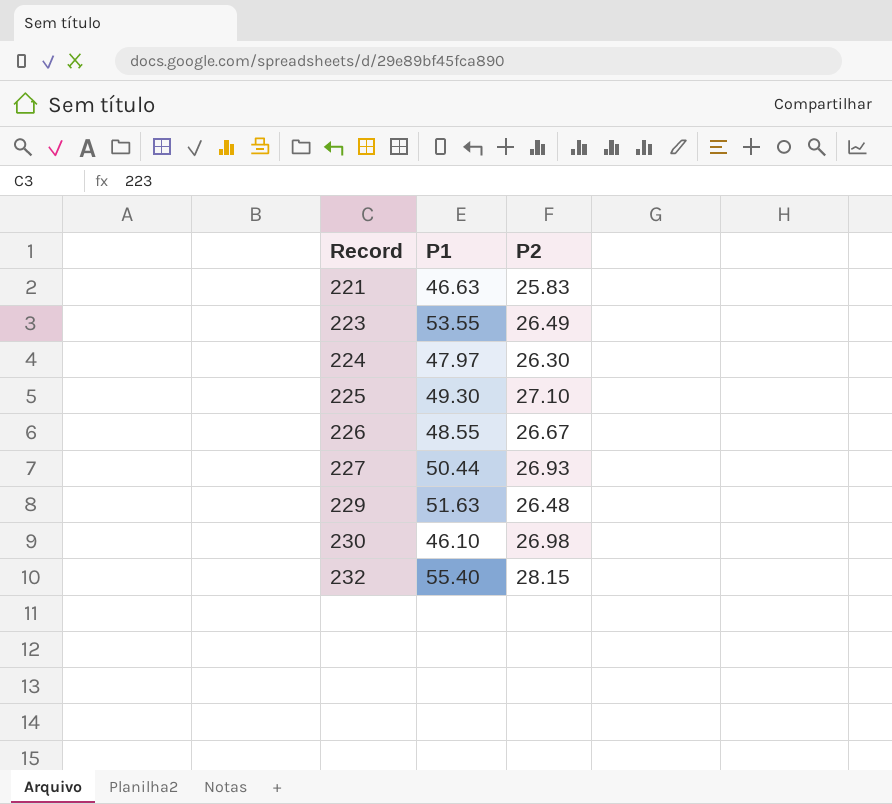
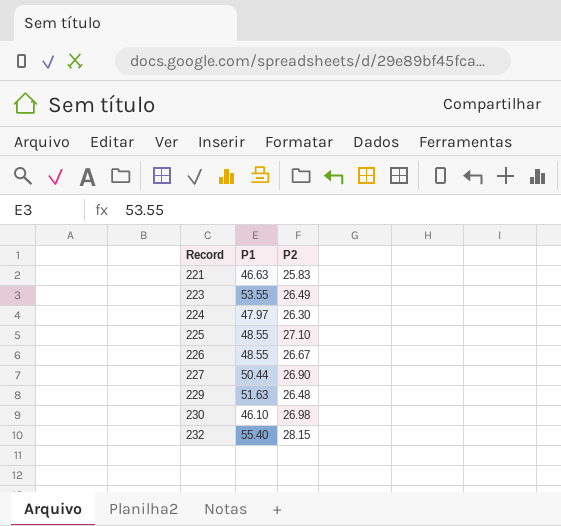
225 | P1: 49.30 -> 48.55
227 | P2: 26.93 -> 26.90

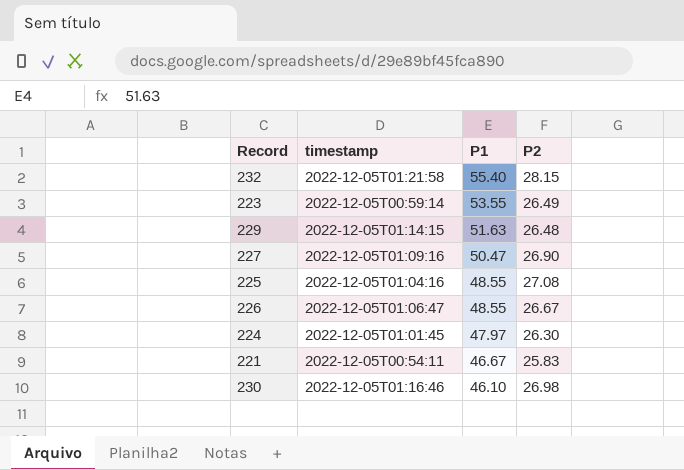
row order: Record ascending -> P1 descending
column timestamp | position: none -> 2
227 | P1: 50.44 -> 50.47
225 | P2: 27.10 -> 27.08
221 | P1: 46.63 -> 46.67

